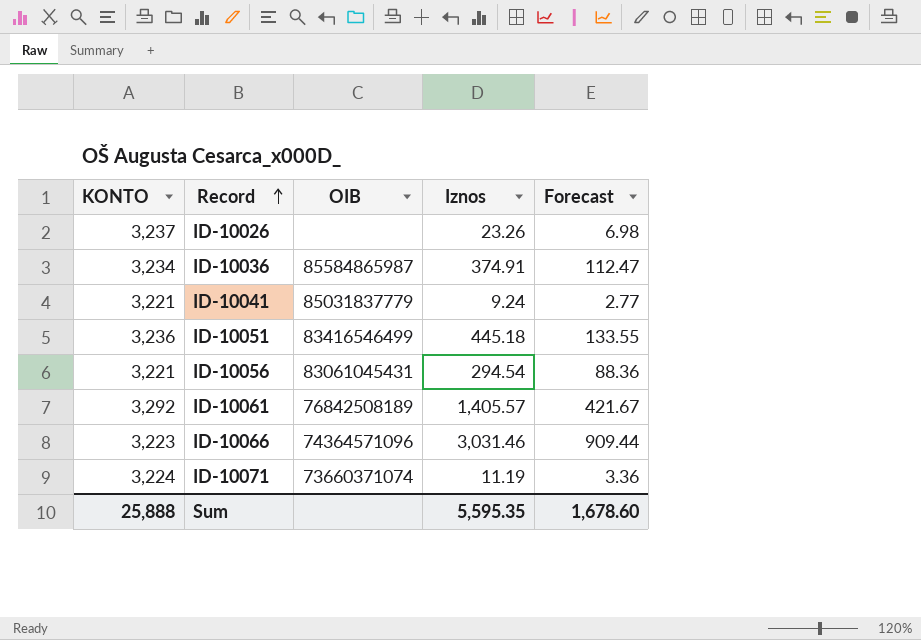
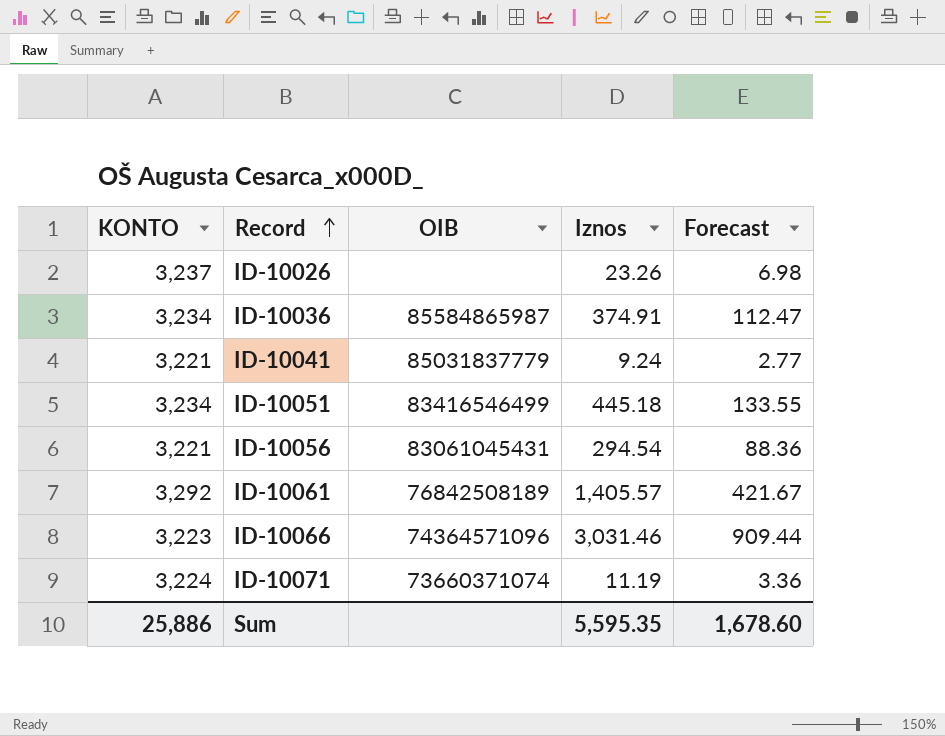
ID-10051 | KONTO: 3,236 -> 3,234
Sum | KONTO: 25,888 -> 25,886

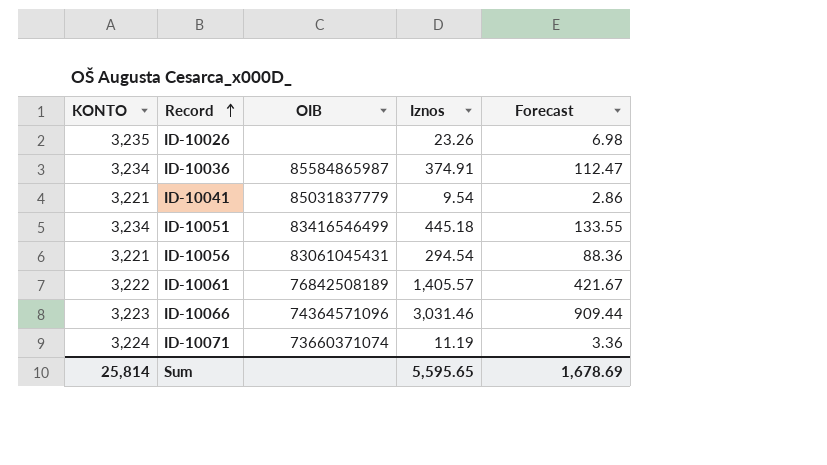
ID-10026 | KONTO: 3,237 -> 3,235
ID-10041 | Iznos: 9.24 -> 9.54
ID-10041 | Forecast: 2.77 -> 2.86
ID-10061 | KONTO: 3,292 -> 3,222
Sum | KONTO: 25,886 -> 25,814
Sum | Iznos: 5,595.35 -> 5,595.65
Sum | Forecast: 1,678.60 -> 1,678.69

